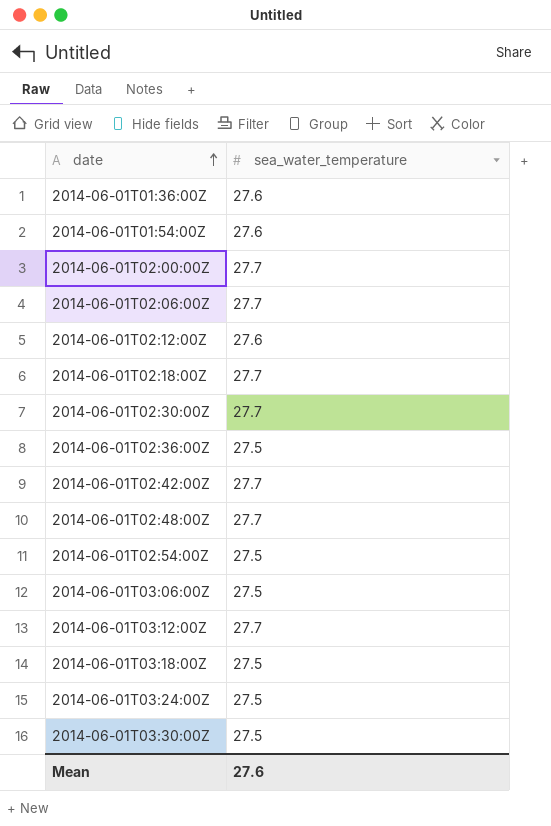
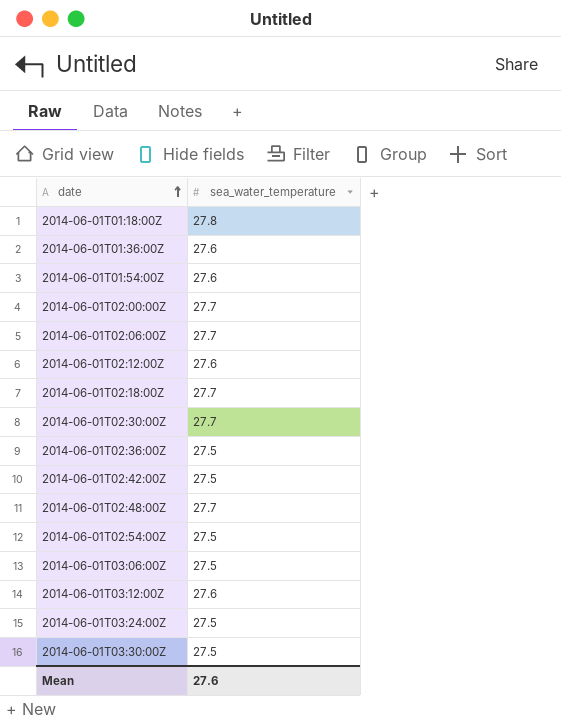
row 2014-06-01T03:18:00Z: 27.5 -> none
row 2014-06-01T01:18:00Z: none -> 27.8
2014-06-01T02:42:00Z | sea_water_temperature: 27.7 -> 27.5
2014-06-01T03:12:00Z | sea_water_temperature: 27.7 -> 27.6

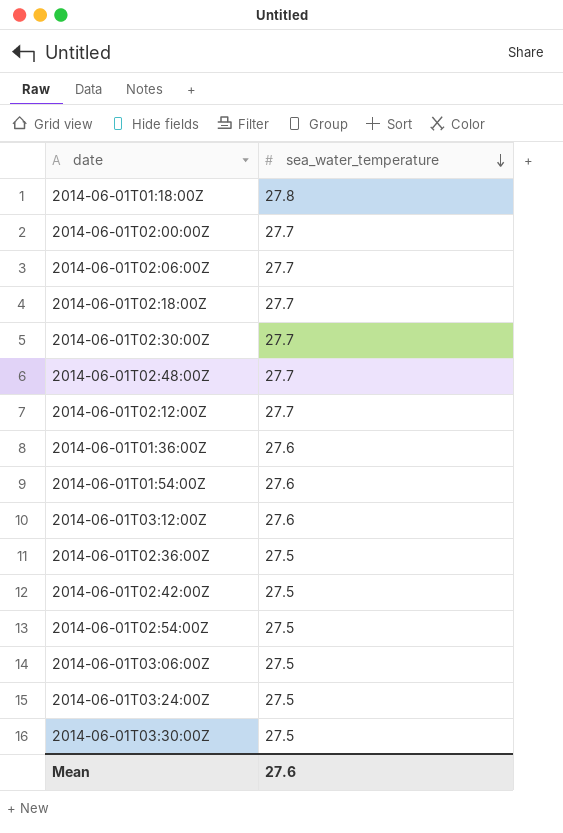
row order: date ascending -> sea_water_temperature descending
2014-06-01T02:12:00Z | sea_water_temperature: 27.6 -> 27.7

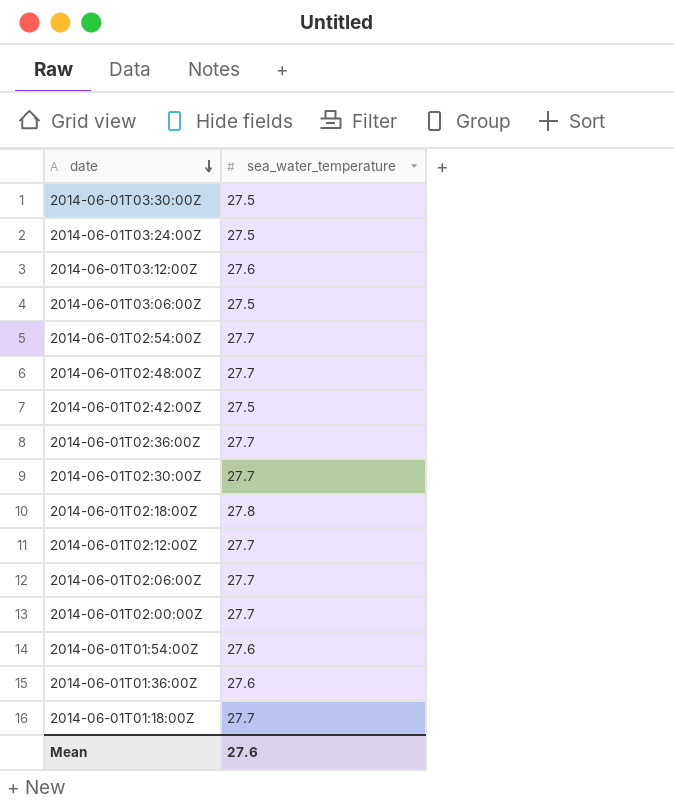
row order: sea_water_temperature descending -> date descending
2014-06-01T02:54:00Z | sea_water_temperature: 27.5 -> 27.7
2014-06-01T02:36:00Z | sea_water_temperature: 27.5 -> 27.7
2014-06-01T02:18:00Z | sea_water_temperature: 27.7 -> 27.8
2014-06-01T01:18:00Z | sea_water_temperature: 27.8 -> 27.7

